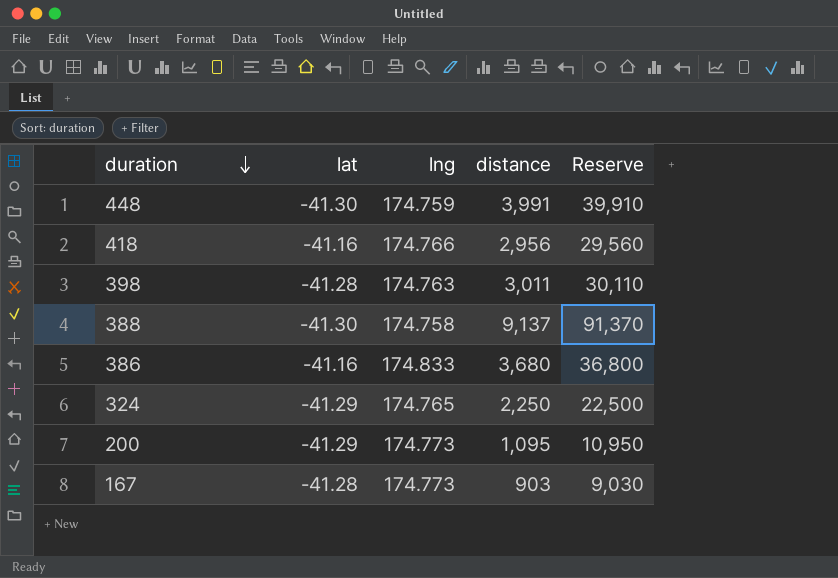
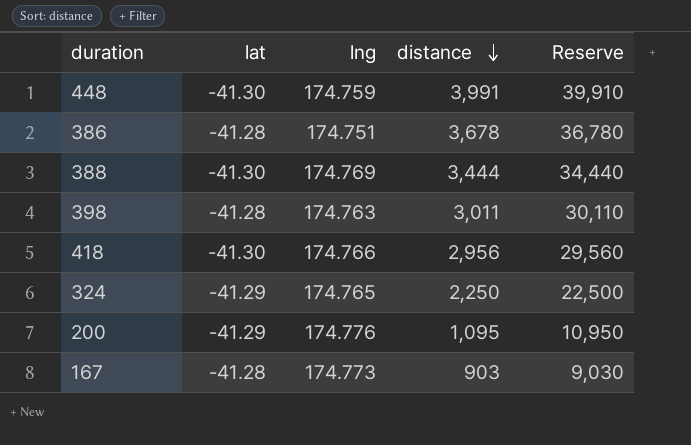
row order: duration descending -> distance descending
386 | lat: -41.16 -> -41.28
386 | lng: 174.833 -> 174.751
386 | distance: 3,680 -> 3,678
386 | Reserve: 36,800 -> 36,780
388 | lng: 174.758 -> 174.769
388 | distance: 9,137 -> 3,444
388 | Reserve: 91,370 -> 34,440
418 | lat: -41.16 -> -41.30
200 | lng: 174.773 -> 174.776

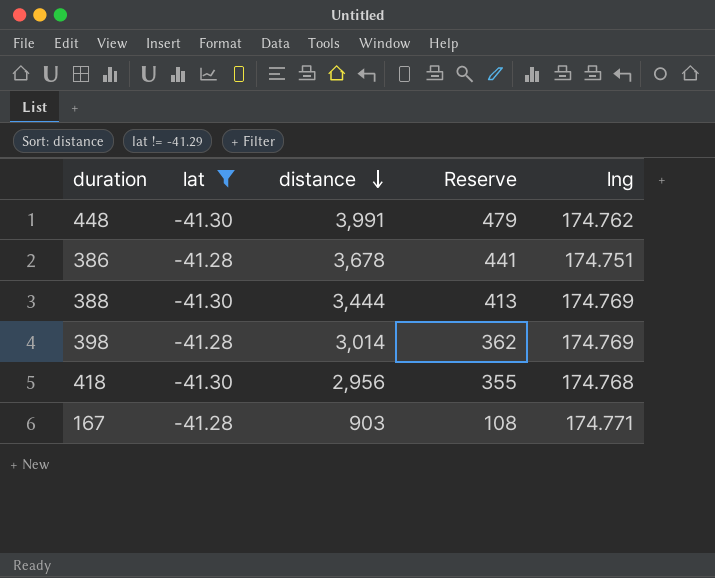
filter: none -> lat != -41.29
column Reserve | formula: [distance] * 10 -> [distance] * 0.12
column lng | position: 3 -> 5
448 | lng: 174.759 -> 174.762
398 | distance: 3,011 -> 3,014
398 | lng: 174.763 -> 174.769
418 | lng: 174.766 -> 174.768
167 | lng: 174.773 -> 174.771

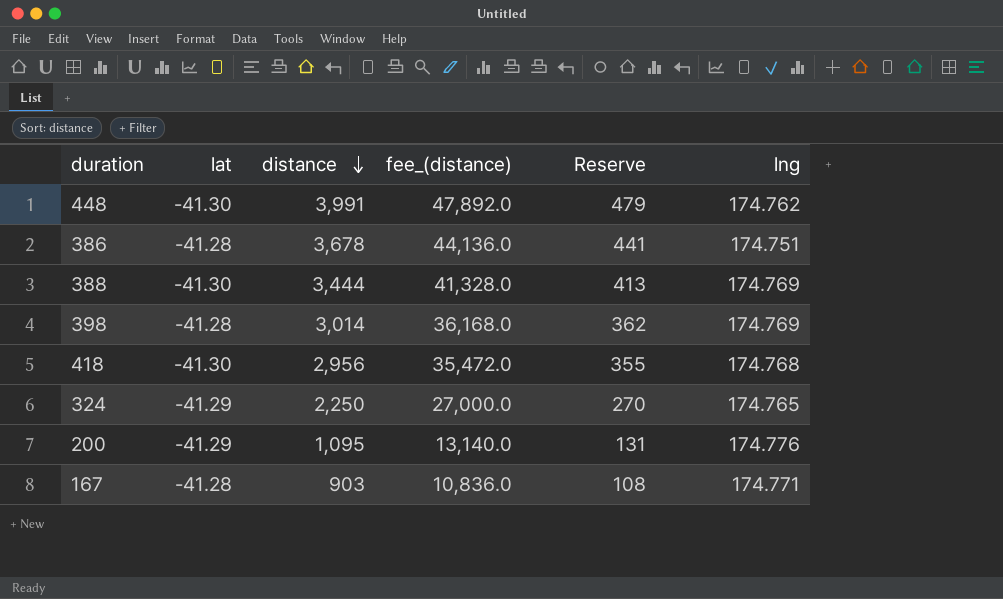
filter: lat != -41.29 -> none
column fee_(distance) | formula: none -> [distance] * 12

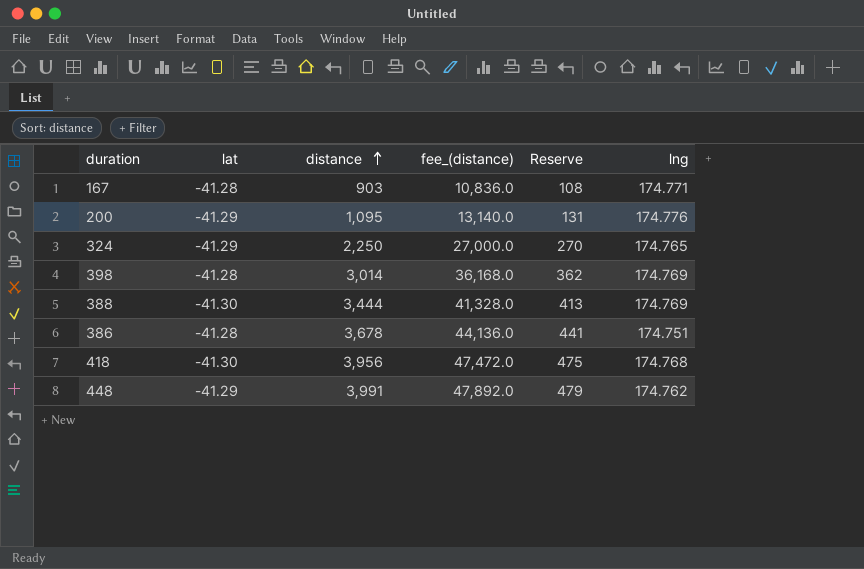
row order: distance descending -> distance ascending
418 | distance: 2,956 -> 3,956
418 | fee_(distance): 35,472.0 -> 47,472.0
418 | Reserve: 355 -> 475
448 | lat: -41.30 -> -41.29

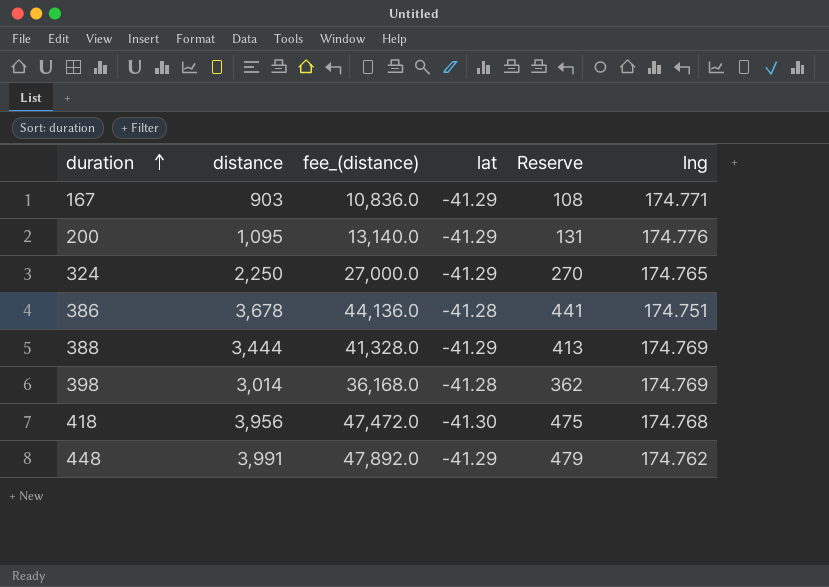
row order: distance ascending -> duration ascending
column lat | position: 2 -> 4
167 | lat: -41.28 -> -41.29
388 | lat: -41.30 -> -41.29

